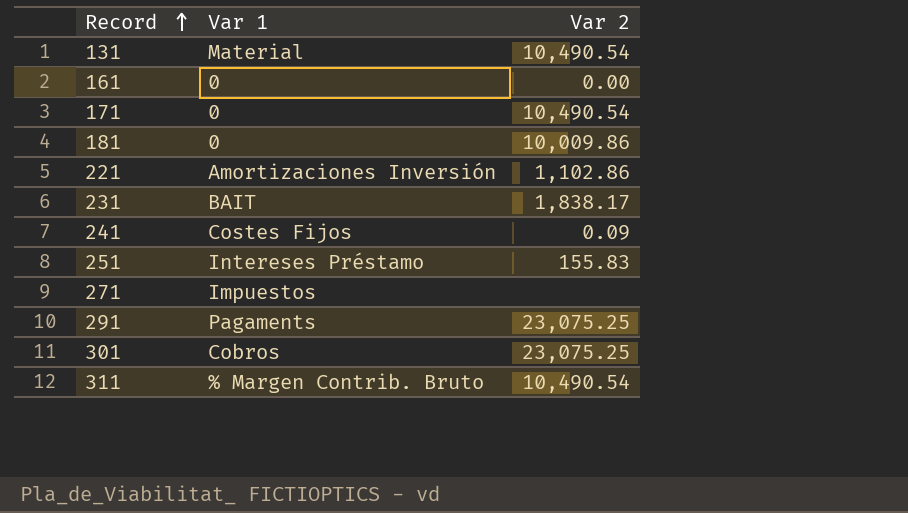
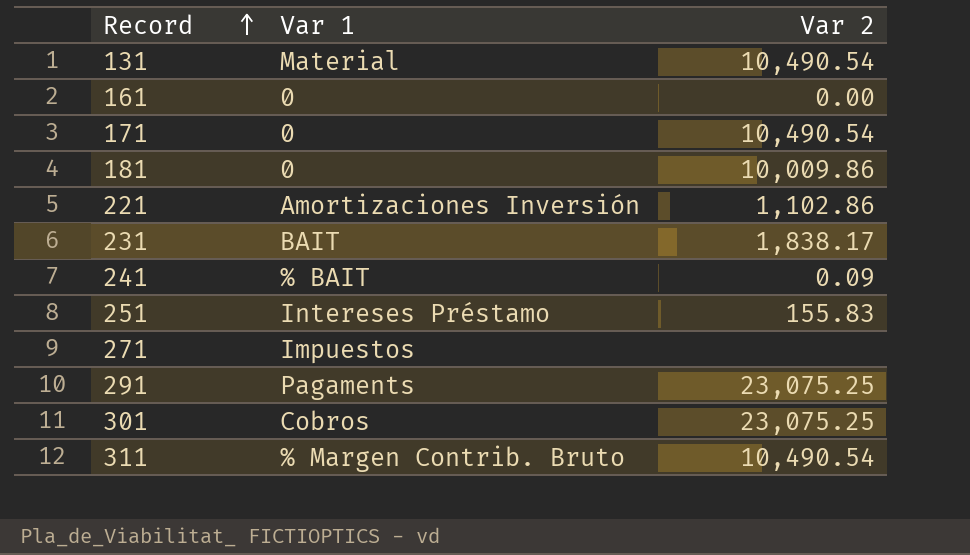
241 | Var 1: Costes Fijos -> % BAIT

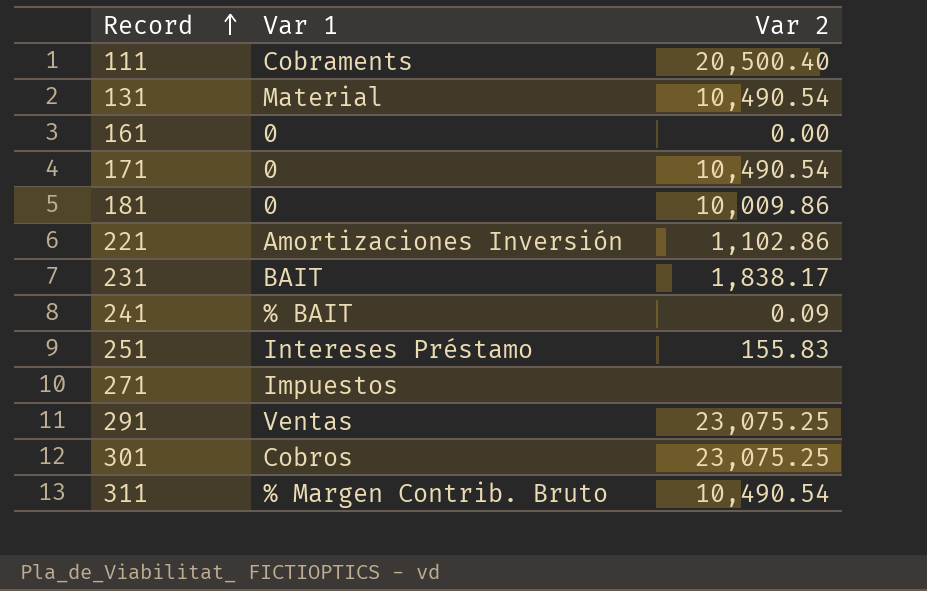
row 111: none -> Cobraments | 20,500.40
291 | Var 1: Pagaments -> Ventas

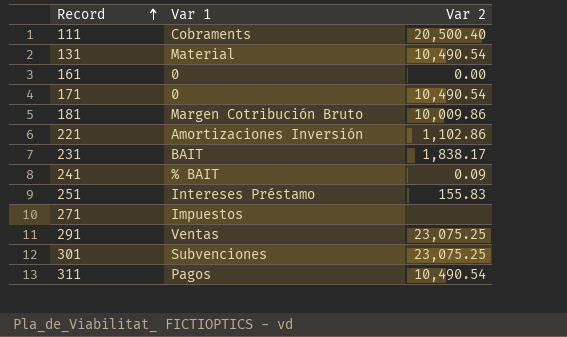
181 | Var 1: 0 -> Margen Cotribución Bruto
301 | Var 1: Cobros -> Subvenciones
311 | Var 1: % Margen Contrib. Bruto -> Pagos

